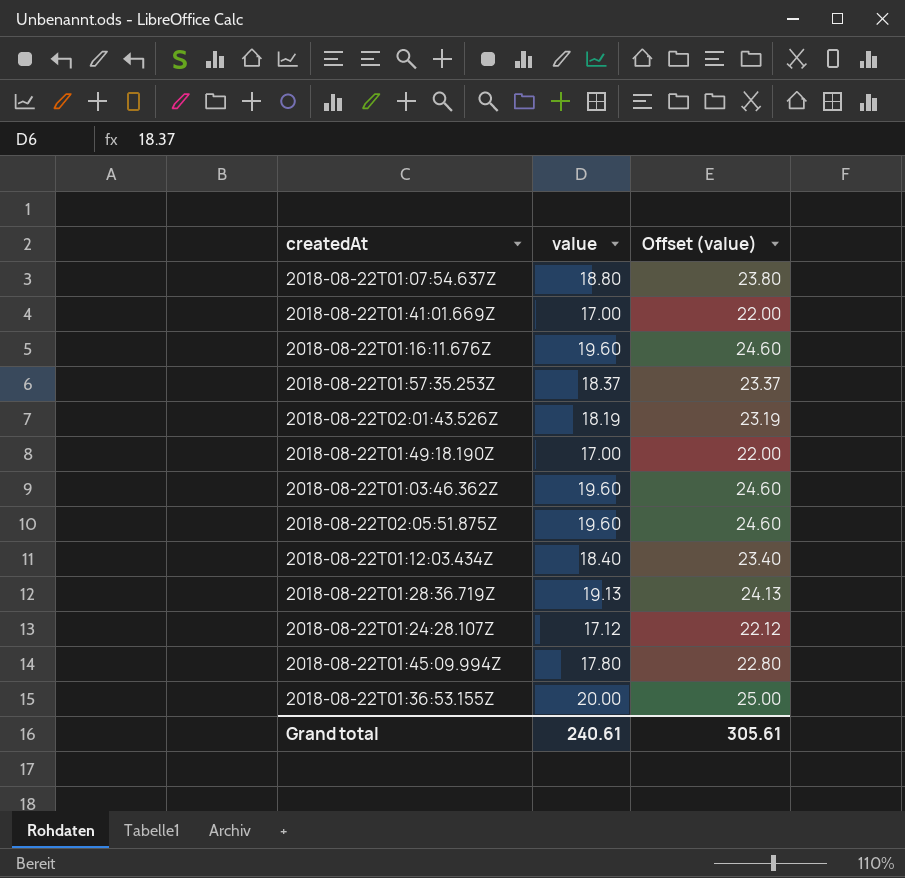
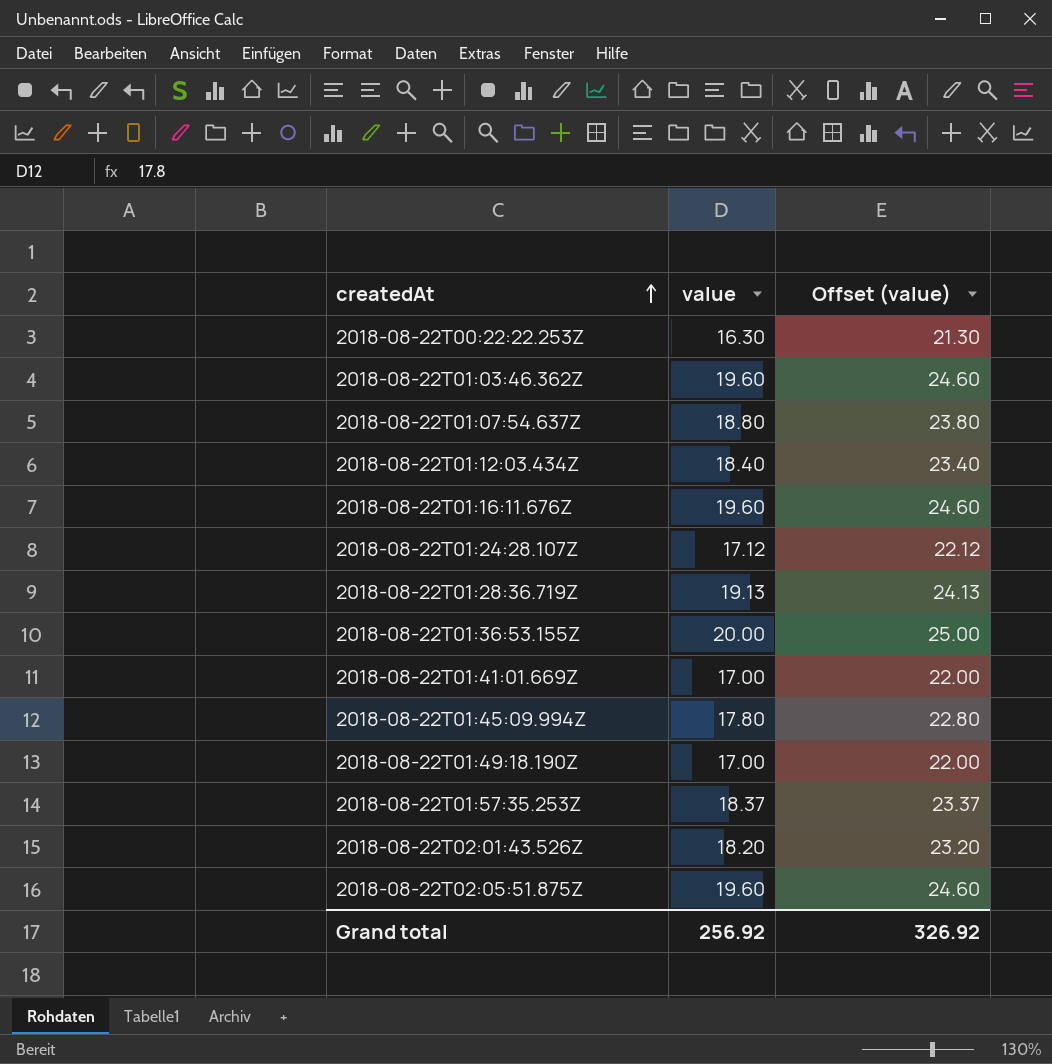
row order: none -> createdAt ascending
row 2018-08-22T00:22:22.253Z: none -> 16.30 | 21.30
2018-08-22T02:01:43.526Z | value: 18.19 -> 18.20
2018-08-22T02:01:43.526Z | Offset (value): 23.19 -> 23.20
Grand total | value: 240.61 -> 256.92
Grand total | Offset (value): 305.61 -> 326.92

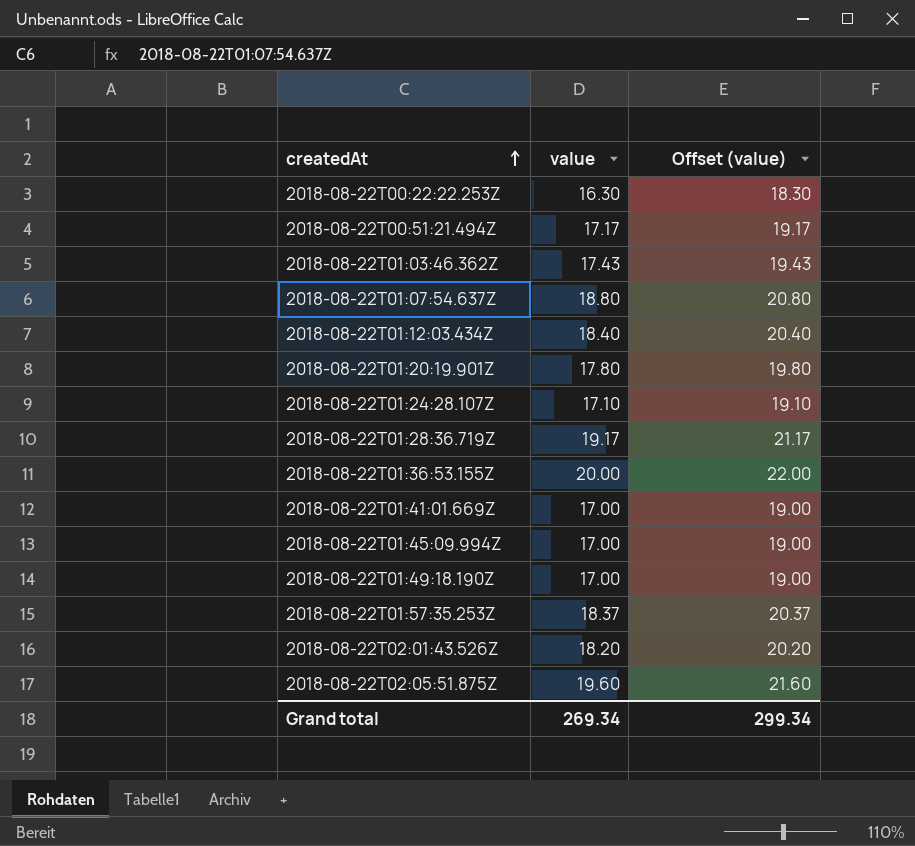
column Offset (value) | formula: [value] + 5 -> [value] + 2
row 2018-08-22T01:16:11.676Z: 19.60 | 24.60 -> none
row 2018-08-22T00:51:21.494Z: none -> 17.17 | 19.17
2018-08-22T01:03:46.362Z | value: 19.60 -> 17.43
row 2018-08-22T01:20:19.901Z: none -> 17.80 | 19.80
2018-08-22T01:24:28.107Z | value: 17.12 -> 17.10
2018-08-22T01:28:36.719Z | value: 19.13 -> 19.17
2018-08-22T01:45:09.994Z | value: 17.80 -> 17.00
Grand total | value: 256.92 -> 269.34
Grand total | Offset (value): 326.92 -> 299.34

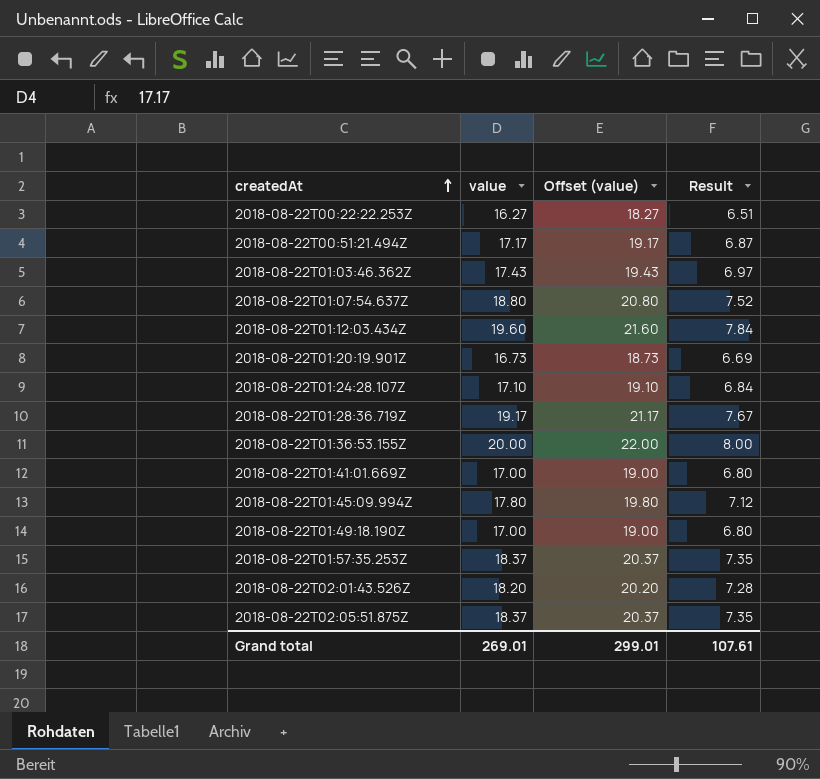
column Result | formula: none -> [value] * 0.4
2018-08-22T00:22:22.253Z | value: 16.30 -> 16.27
2018-08-22T00:22:22.253Z | Offset (value): 18.30 -> 18.27
2018-08-22T01:12:03.434Z | value: 18.40 -> 19.60
2018-08-22T01:12:03.434Z | Offset (value): 20.40 -> 21.60
2018-08-22T01:20:19.901Z | value: 17.80 -> 16.73
2018-08-22T01:20:19.901Z | Offset (value): 19.80 -> 18.73
2018-08-22T01:45:09.994Z | value: 17.00 -> 17.80
2018-08-22T01:45:09.994Z | Offset (value): 19.00 -> 19.80
2018-08-22T02:05:51.875Z | value: 19.60 -> 18.37
2018-08-22T02:05:51.875Z | Offset (value): 21.60 -> 20.37
Grand total | value: 269.34 -> 269.01
Grand total | Offset (value): 299.34 -> 299.01

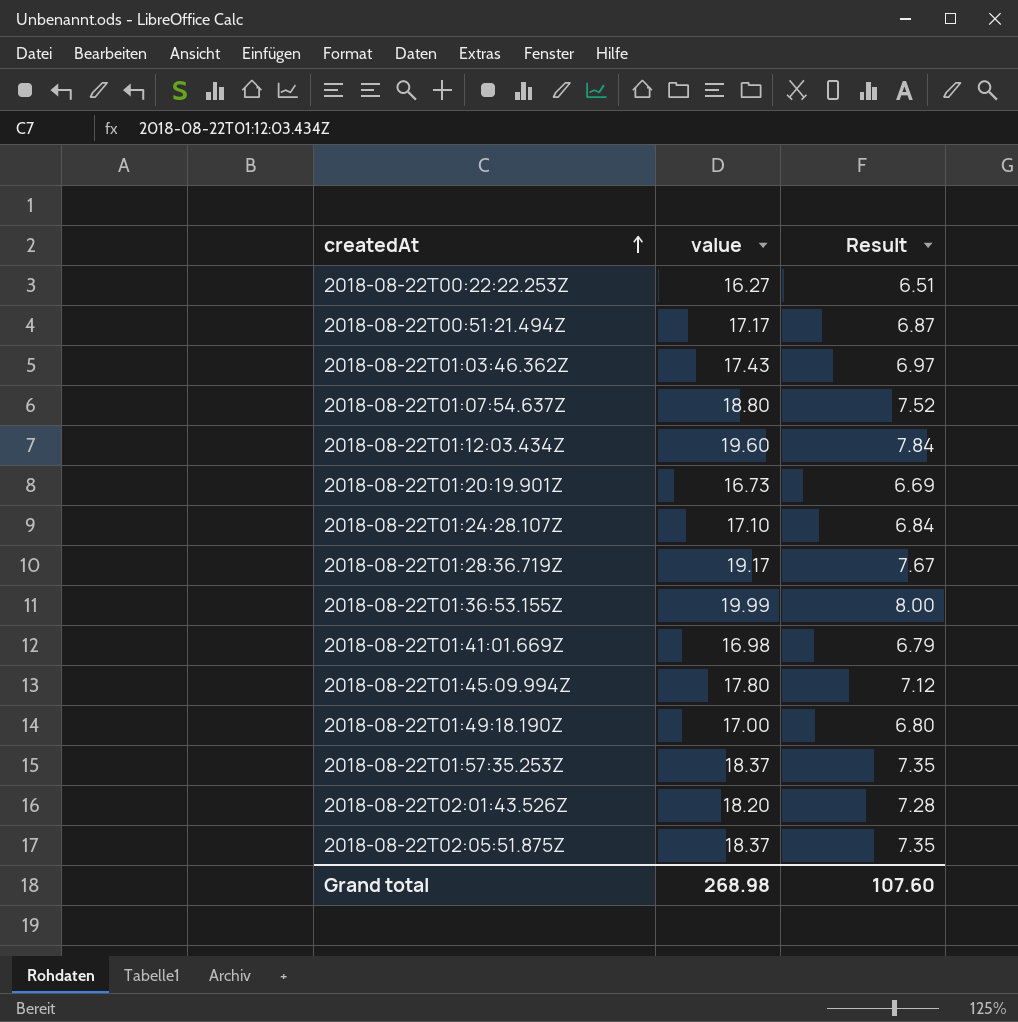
column Offset (value) | formula: [value] + 2 -> none
2018-08-22T01:36:53.155Z | value: 20.00 -> 19.99
2018-08-22T01:41:01.669Z | value: 17.00 -> 16.98
2018-08-22T01:41:01.669Z | Result: 6.80 -> 6.79
Grand total | value: 269.01 -> 268.98
Grand total | Result: 107.61 -> 107.60

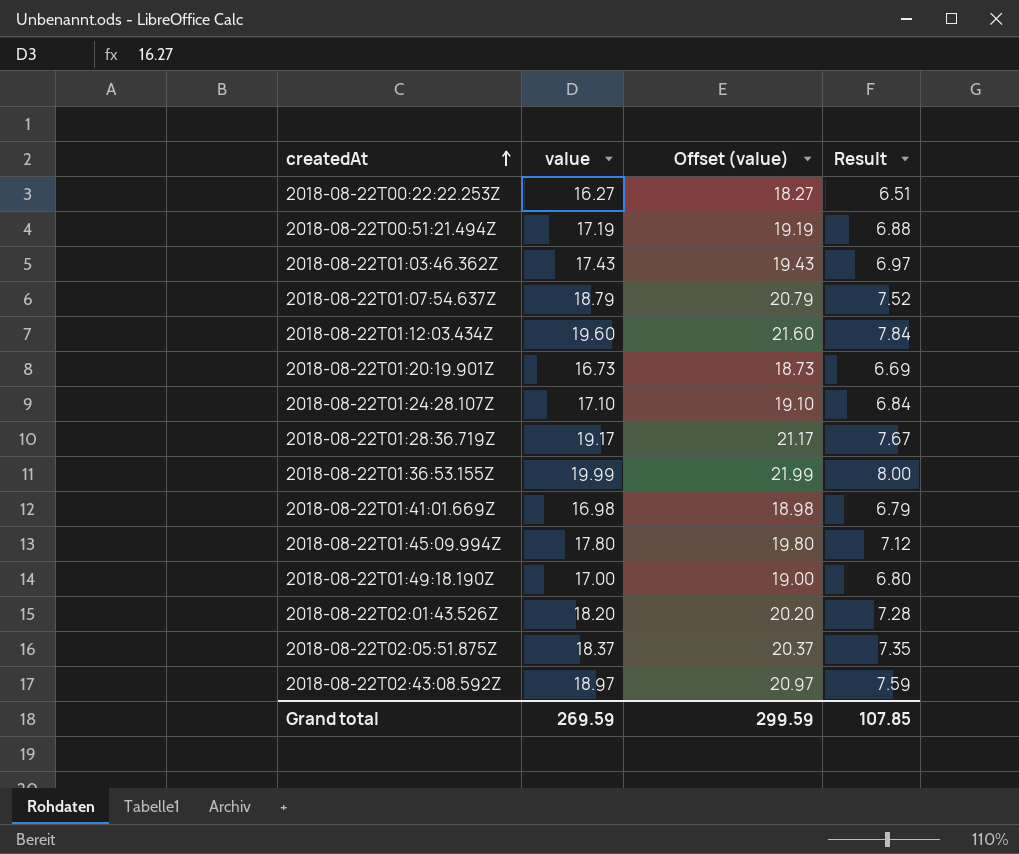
column Offset (value) | formula: none -> [value] + 2
row 2018-08-22T01:57:35.253Z: 18.37 | 7.35 -> none
2018-08-22T00:51:21.494Z | value: 17.17 -> 17.19
2018-08-22T00:51:21.494Z | Result: 6.87 -> 6.88
2018-08-22T01:07:54.637Z | value: 18.80 -> 18.79
row 2018-08-22T02:43:08.592Z: none -> 18.97 | 20.97 | 7.59
Grand total | value: 268.98 -> 269.59
Grand total | Result: 107.60 -> 107.85

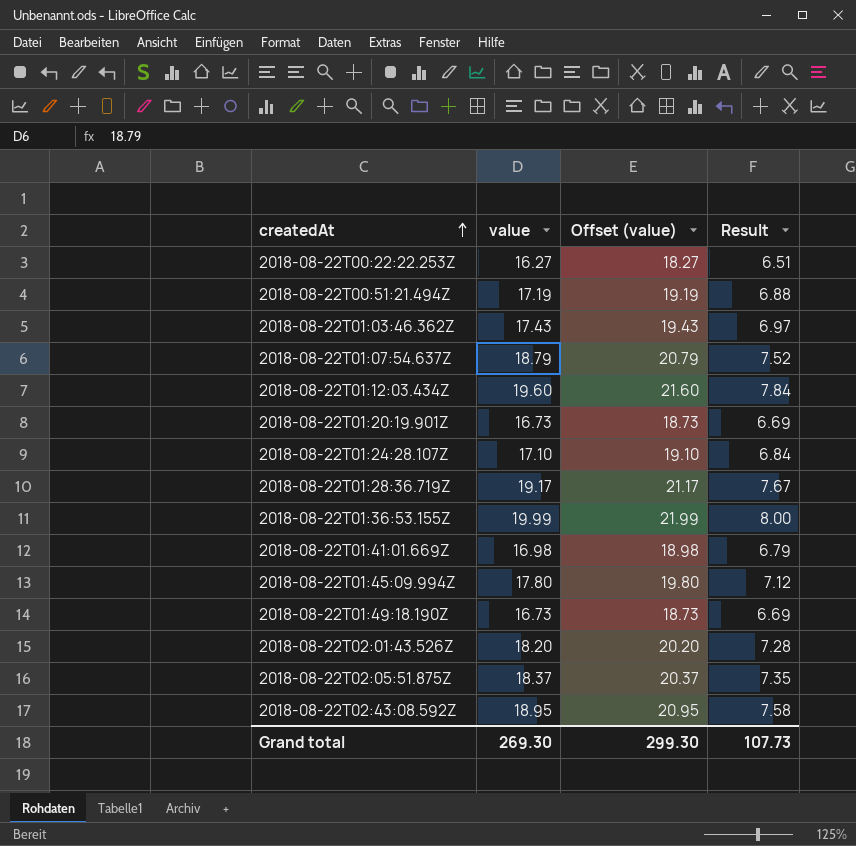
2018-08-22T01:49:18.190Z | value: 17.00 -> 16.73
2018-08-22T01:49:18.190Z | Offset (value): 19.00 -> 18.73
2018-08-22T01:49:18.190Z | Result: 6.80 -> 6.69
2018-08-22T02:43:08.592Z | value: 18.97 -> 18.95
2018-08-22T02:43:08.592Z | Offset (value): 20.97 -> 20.95
2018-08-22T02:43:08.592Z | Result: 7.59 -> 7.58
Grand total | value: 269.59 -> 269.30
Grand total | Offset (value): 299.59 -> 299.30
Grand total | Result: 107.85 -> 107.73

